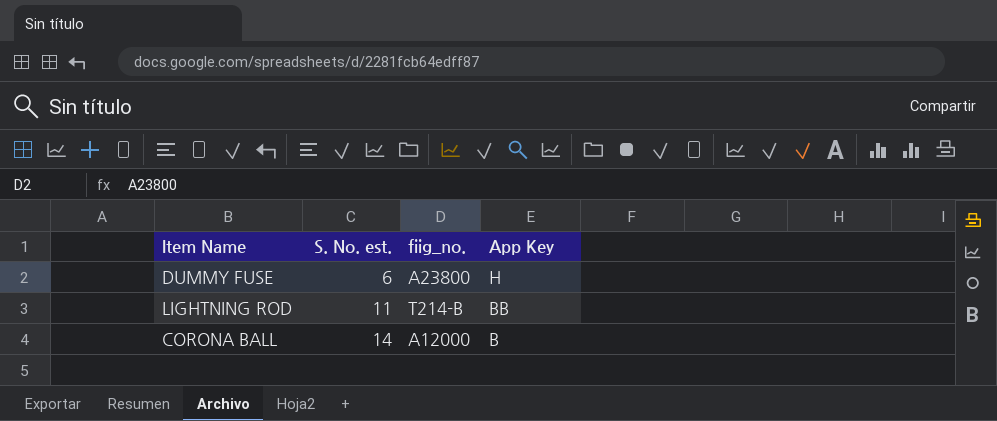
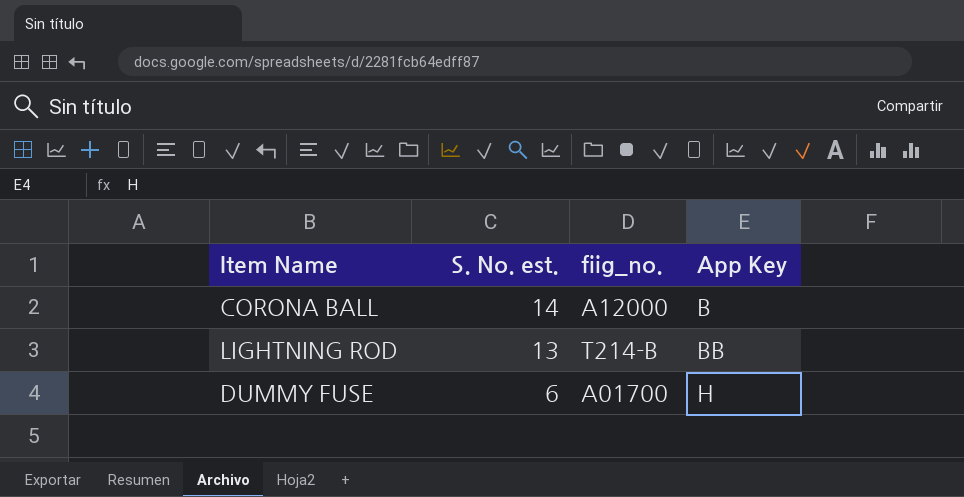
row order: S. No. est. ascending -> S. No. est. descending
LIGHTNING ROD | S. No. est.: 11 -> 13
DUMMY FUSE | fiig_no.: A23800 -> A01700

